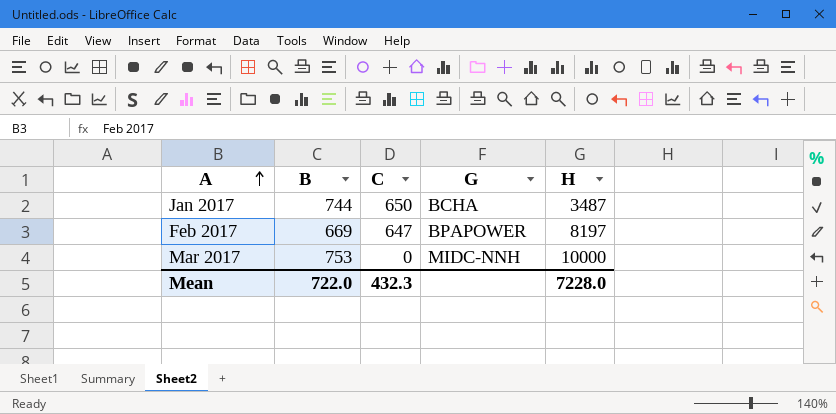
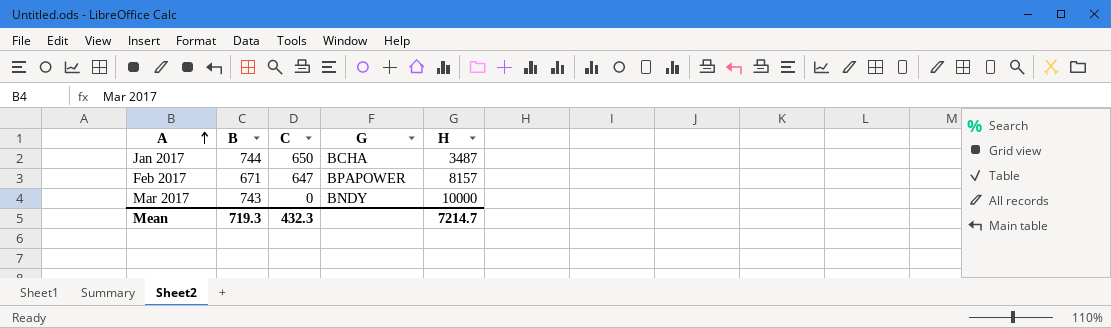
Feb 2017 | B: 669 -> 671
Feb 2017 | H: 8197 -> 8157
Mar 2017 | B: 753 -> 743
Mar 2017 | G: MIDC-NNH -> BNDY
Mean | B: 722.0 -> 719.3
Mean | H: 7228.0 -> 7214.7

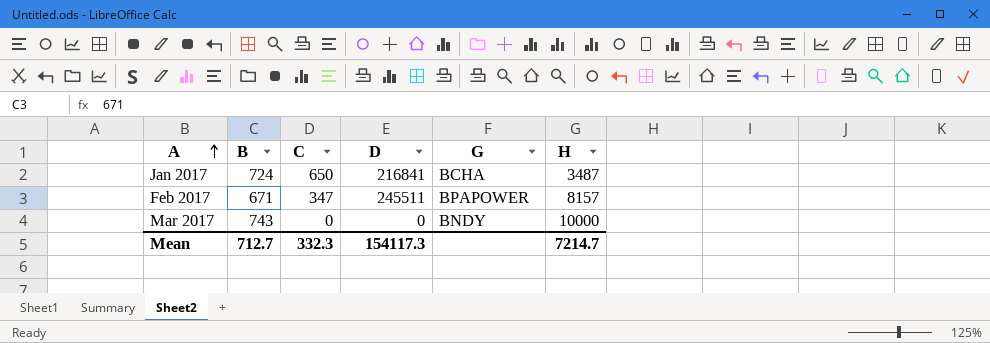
column D | position: none -> 4
Jan 2017 | B: 744 -> 724
Feb 2017 | C: 647 -> 347
Mean | B: 719.3 -> 712.7
Mean | C: 432.3 -> 332.3

